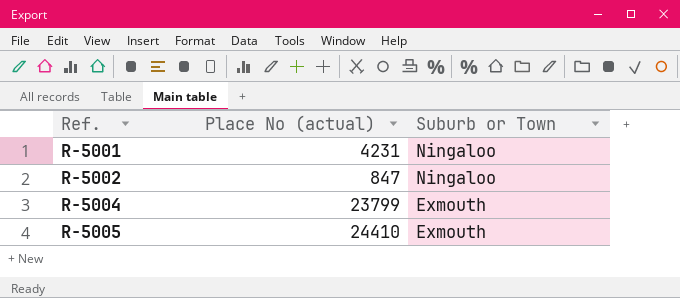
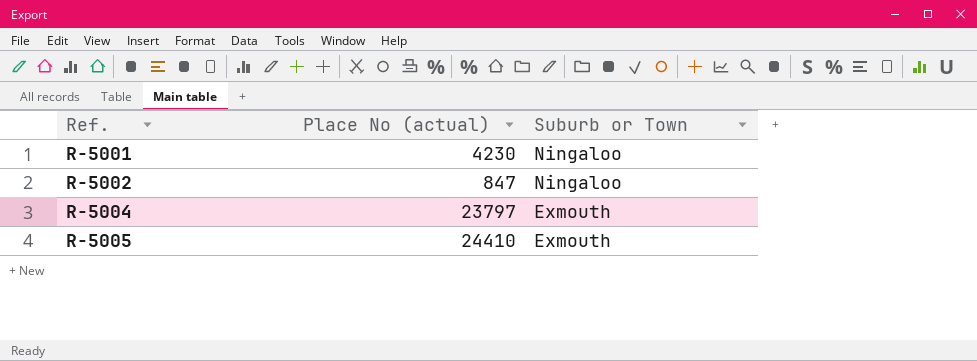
R-5001 | Place No (actual): 4231 -> 4230
R-5004 | Place No (actual): 23799 -> 23797

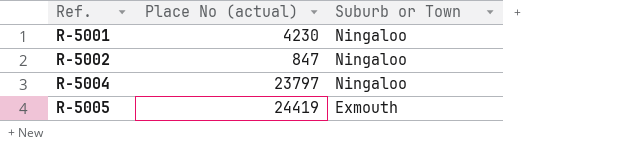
R-5004 | Suburb or Town: Exmouth -> Ningaloo
R-5005 | Place No (actual): 24410 -> 24419

